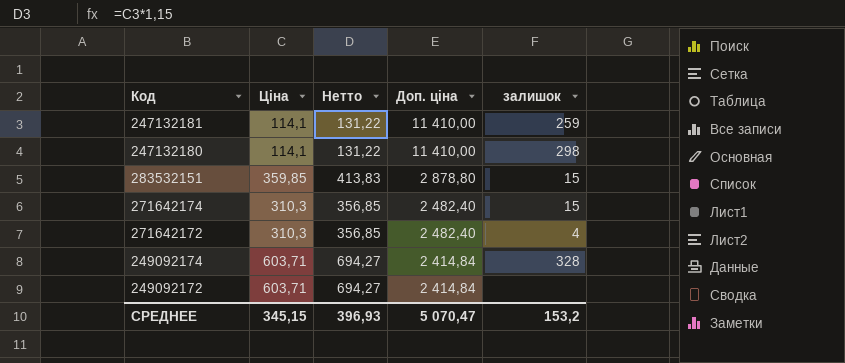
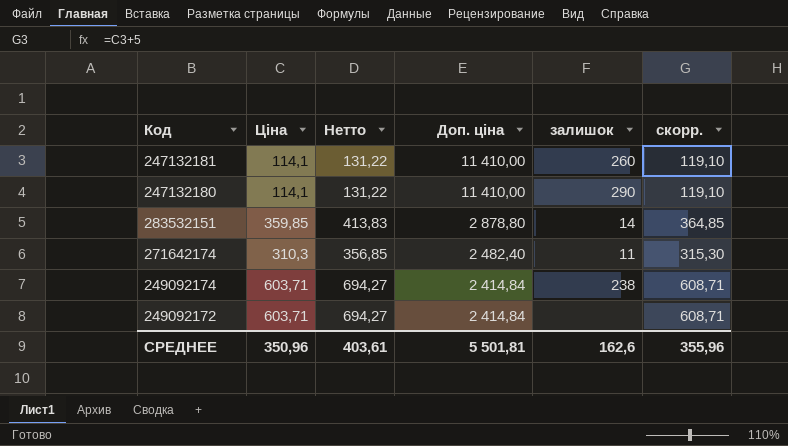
column скорр. | formula: none -> [Ціна] + 5
row 271642172: 310,3 | 356,85 | 2 482,40 | 4 -> none
247132181 | залишок: 259 -> 260
247132180 | залишок: 298 -> 290
283532151 | залишок: 15 -> 14
271642174 | залишок: 15 -> 11
249092174 | залишок: 328 -> 238
СРЕДНЕЕ | Ціна: 345,15 -> 350,96
СРЕДНЕЕ | Нетто: 396,93 -> 403,61
СРЕДНЕЕ | Доп. ціна: 5 070,47 -> 5 501,81
СРЕДНЕЕ | залишок: 153,2 -> 162,6

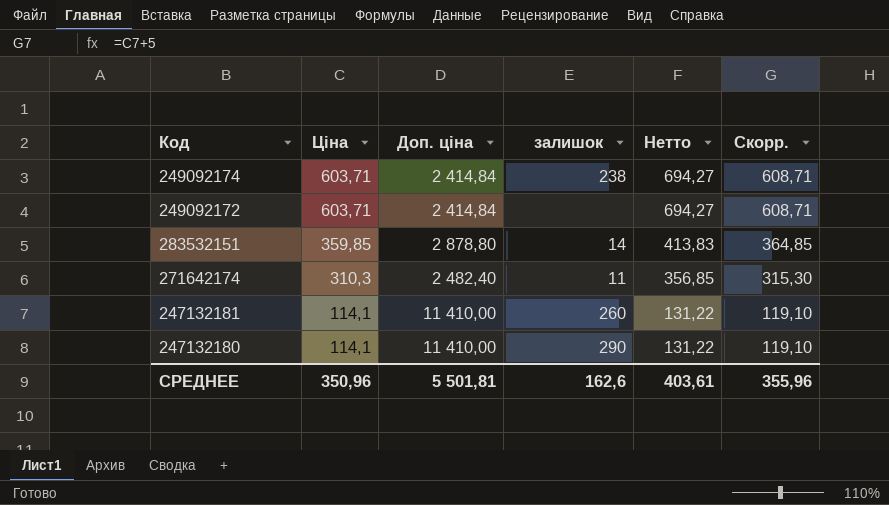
row order: Доп. ціна descending -> Ціна descending
column Нетто | position: 3 -> 5
column name: скорр. -> Скорр.

